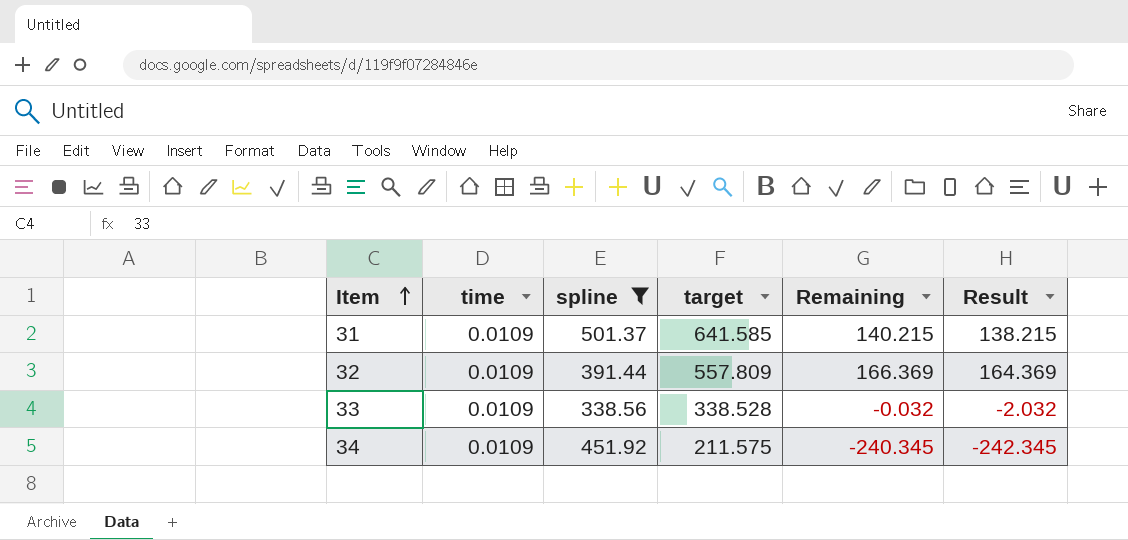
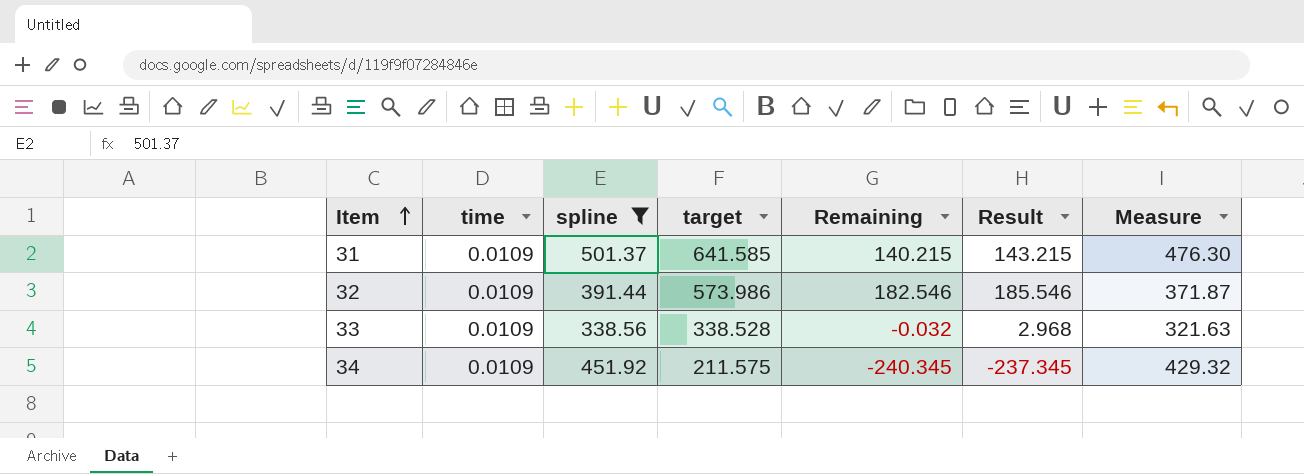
column Result | formula: [Remaining] - 2 -> [Remaining] + 3
column Measure | formula: none -> [spline] * 0.95
32 | target: 557.809 -> 573.986
32 | Remaining: 166.369 -> 182.546

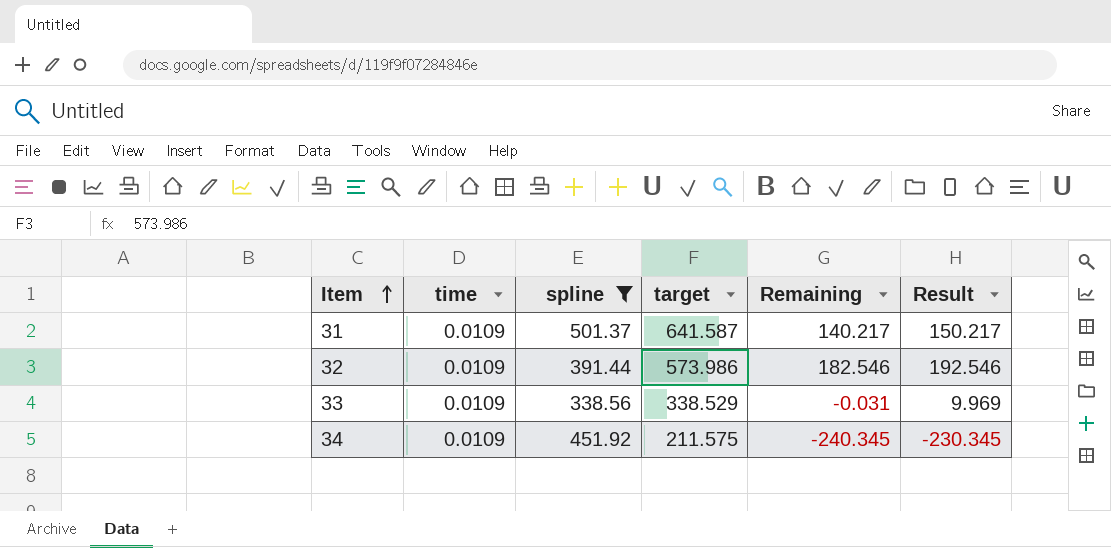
column Measure | formula: [spline] * 0.95 -> none
column Result | formula: [Remaining] + 3 -> [Remaining] + 10
31 | target: 641.585 -> 641.587
31 | Remaining: 140.215 -> 140.217
33 | target: 338.528 -> 338.529
33 | Remaining: -0.032 -> -0.031

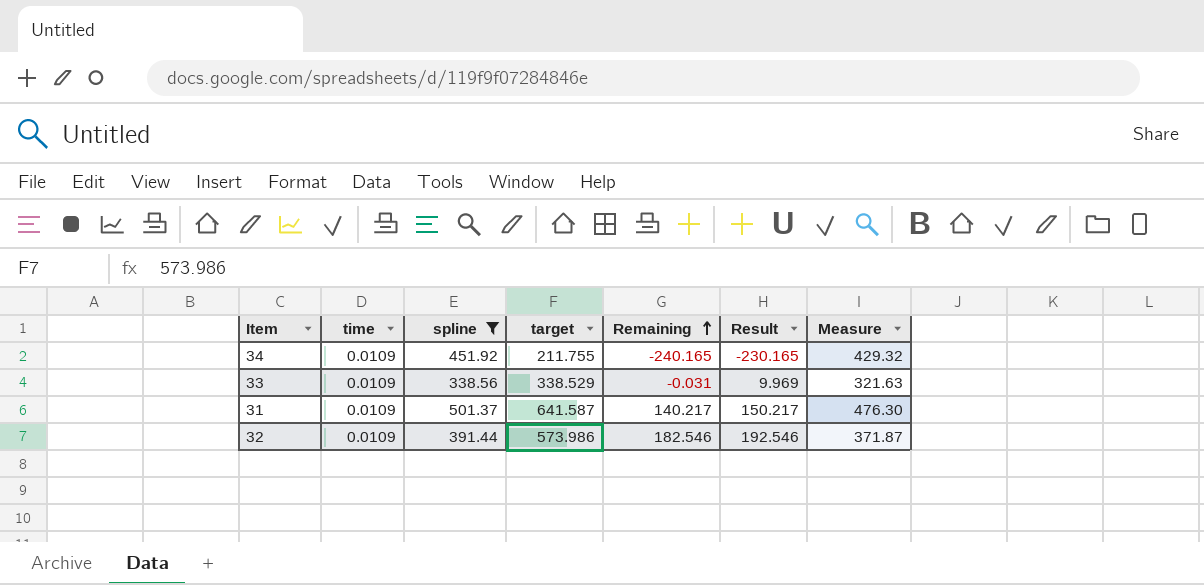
row order: Item ascending -> Remaining ascending
column Measure | formula: none -> [spline] * 0.95
34 | target: 211.575 -> 211.755
34 | Remaining: -240.345 -> -240.165
34 | Result: -230.345 -> -230.165

